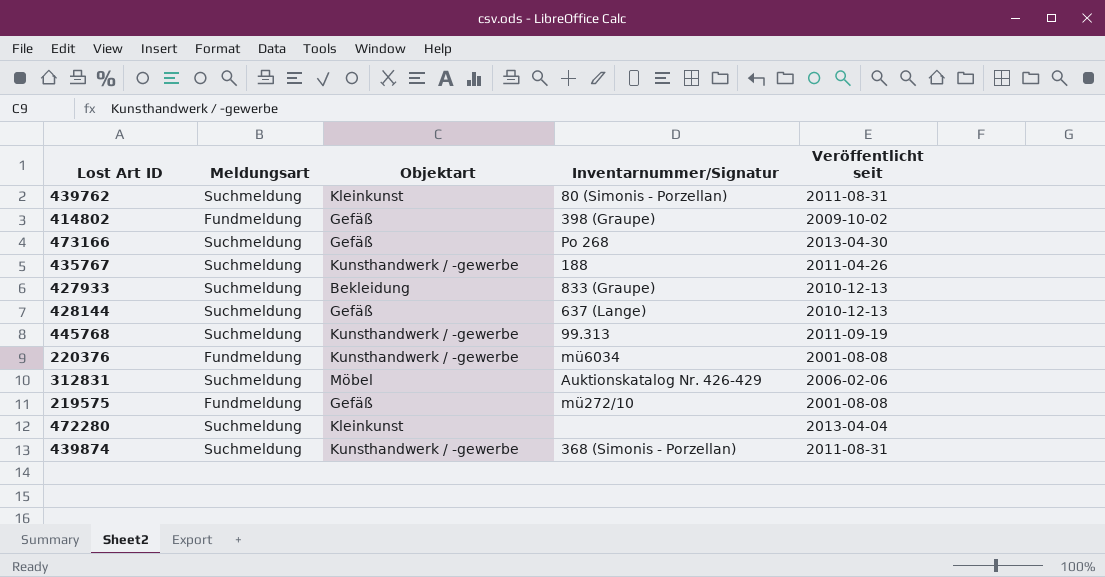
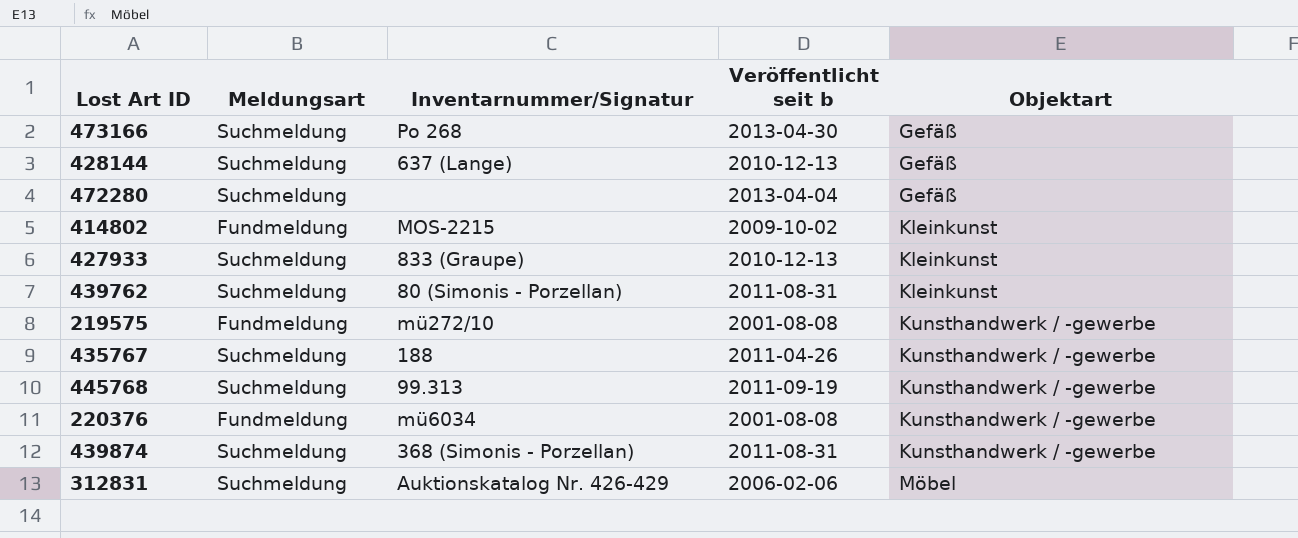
row order: none -> Objektart ascending
column name: Veröffentlicht seit -> Veröffentlicht seit b
column Objektart | position: 3 -> 5
472280 | Objektart: Kleinkunst -> Gefäß
414802 | Inventarnummer/Signatur: 398 (Graupe) -> MOS-2215
414802 | Objektart: Gefäß -> Kleinkunst
427933 | Objektart: Bekleidung -> Kleinkunst
219575 | Objektart: Gefäß -> Kunsthandwerk / -gewerbe

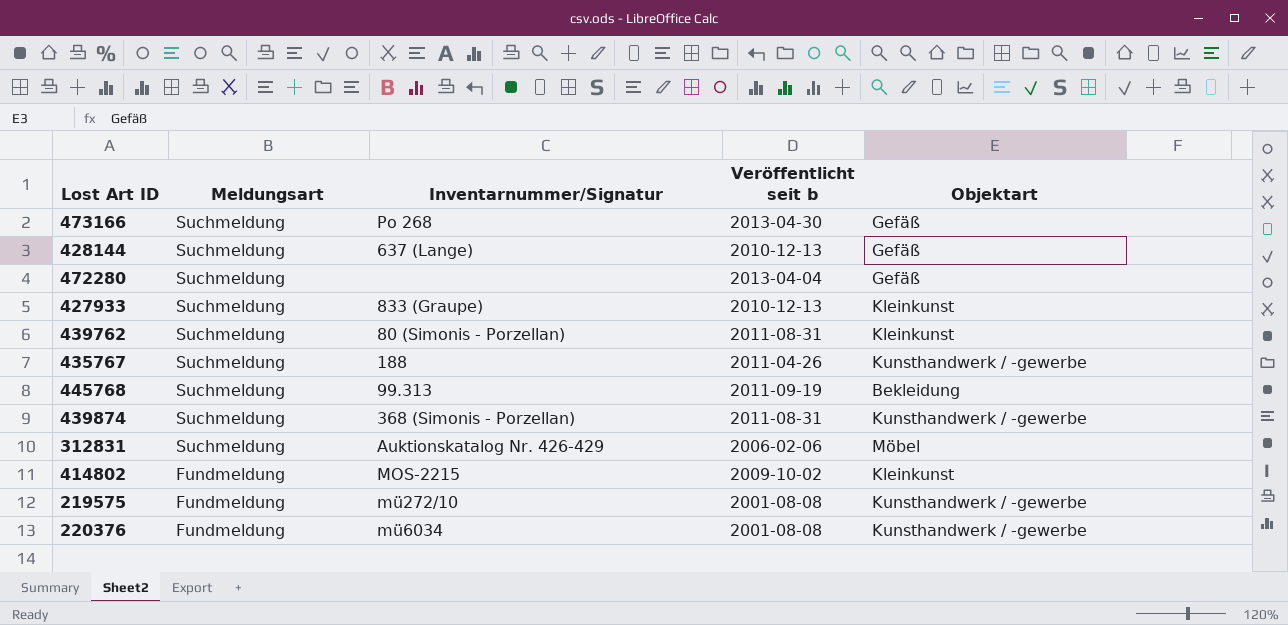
row order: Objektart ascending -> Meldungsart descending
445768 | Objektart: Kunsthandwerk / -gewerbe -> Bekleidung

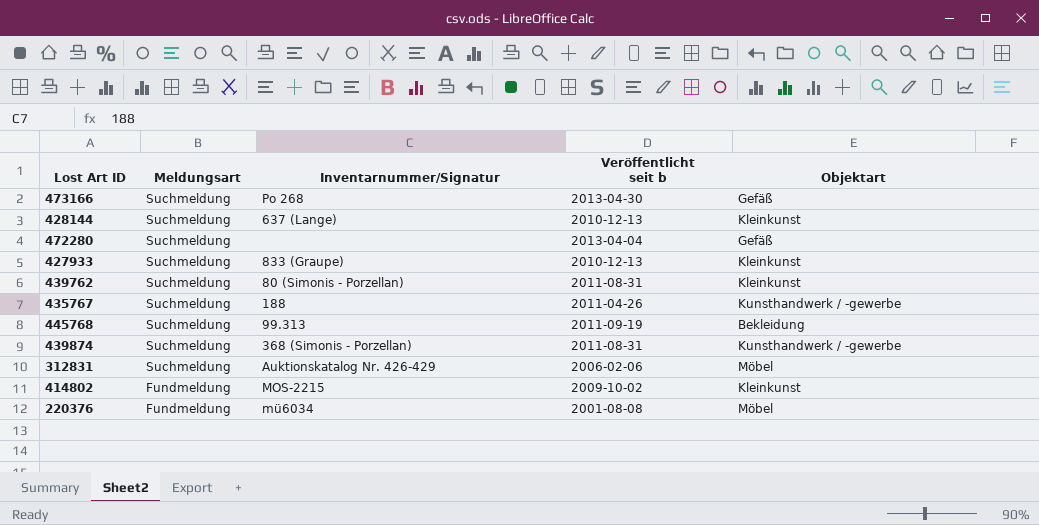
row 219575: Fundmeldung | mü272/10 | 2001-08-08 | Kunsthandwerk / -gewerbe -> none
428144 | Objektart: Gefäß -> Kleinkunst
220376 | Objektart: Kunsthandwerk / -gewerbe -> Möbel

